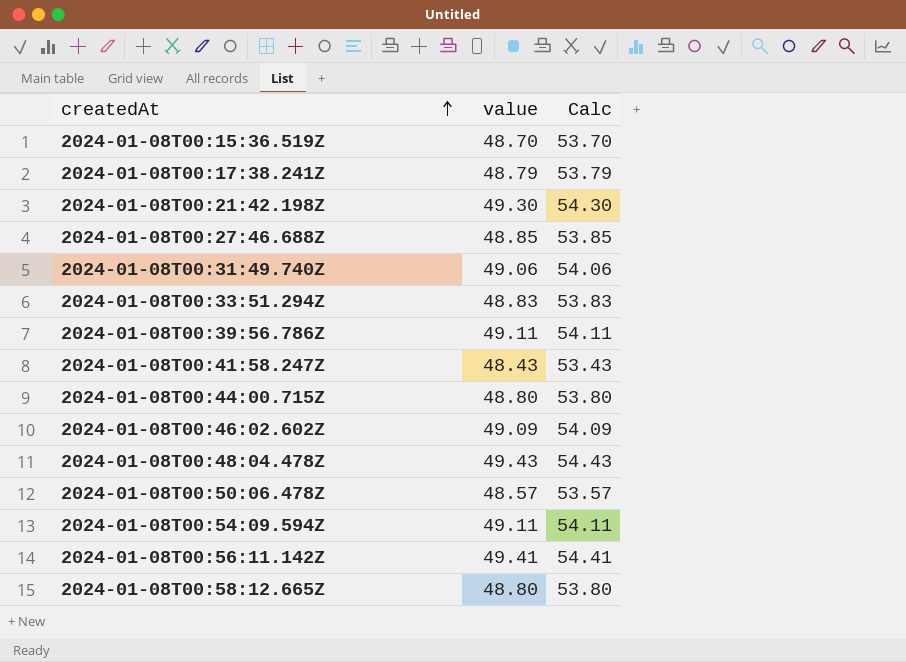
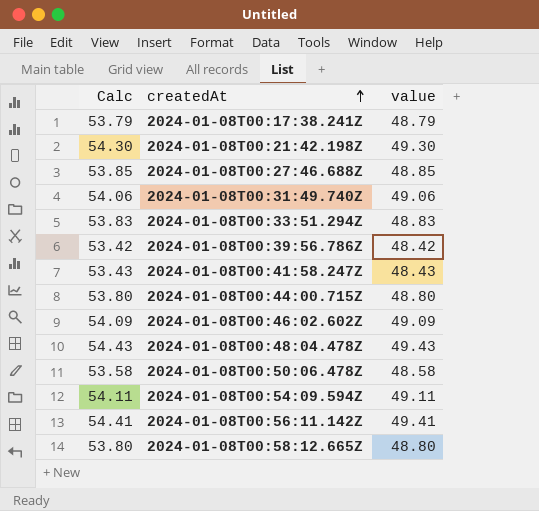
column Calc | position: 3 -> 1
row 2024-01-08T00:15:36.519Z: 48.70 | 53.70 -> none
2024-01-08T00:39:56.786Z | Calc: 54.11 -> 53.42
2024-01-08T00:39:56.786Z | value: 49.11 -> 48.42
2024-01-08T00:50:06.478Z | Calc: 53.57 -> 53.58
2024-01-08T00:50:06.478Z | value: 48.57 -> 48.58

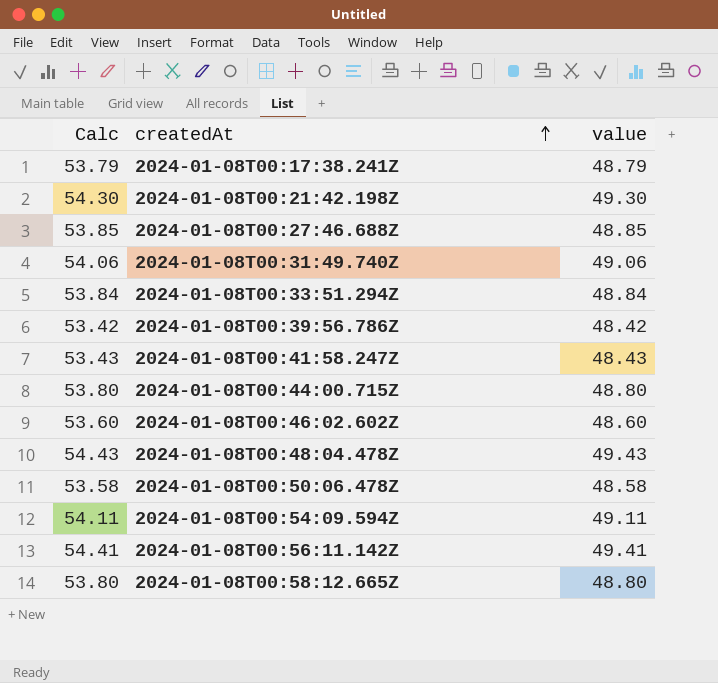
2024-01-08T00:33:51.294Z | Calc: 53.83 -> 53.84
2024-01-08T00:33:51.294Z | value: 48.83 -> 48.84
2024-01-08T00:46:02.602Z | Calc: 54.09 -> 53.60
2024-01-08T00:46:02.602Z | value: 49.09 -> 48.60

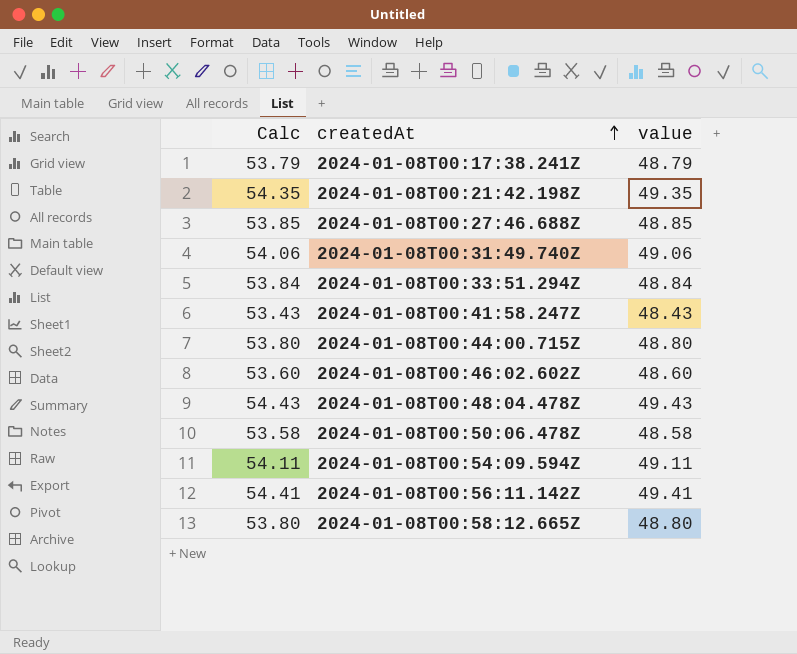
row 2024-01-08T00:39:56.786Z: 53.42 | 48.42 -> none
2024-01-08T00:21:42.198Z | Calc: 54.30 -> 54.35
2024-01-08T00:21:42.198Z | value: 49.30 -> 49.35

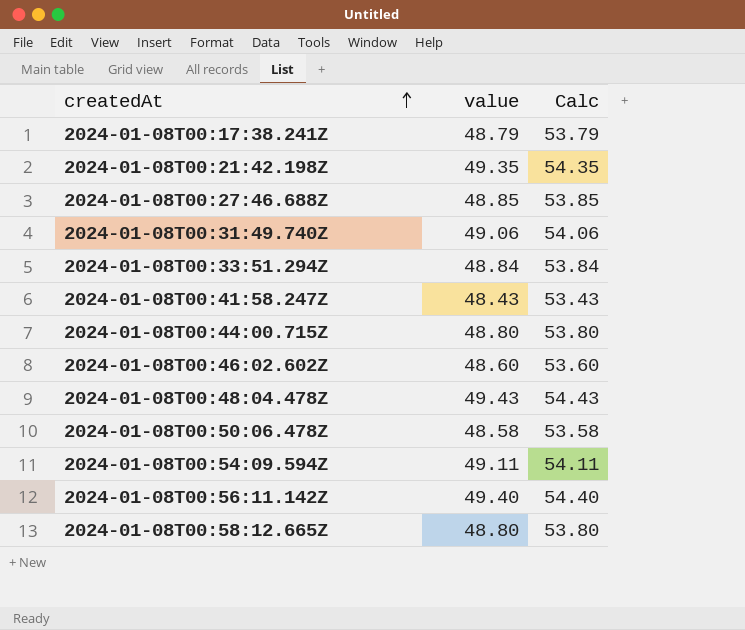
column Calc | position: 1 -> 3
2024-01-08T00:56:11.142Z | value: 49.41 -> 49.40
2024-01-08T00:56:11.142Z | Calc: 54.41 -> 54.40

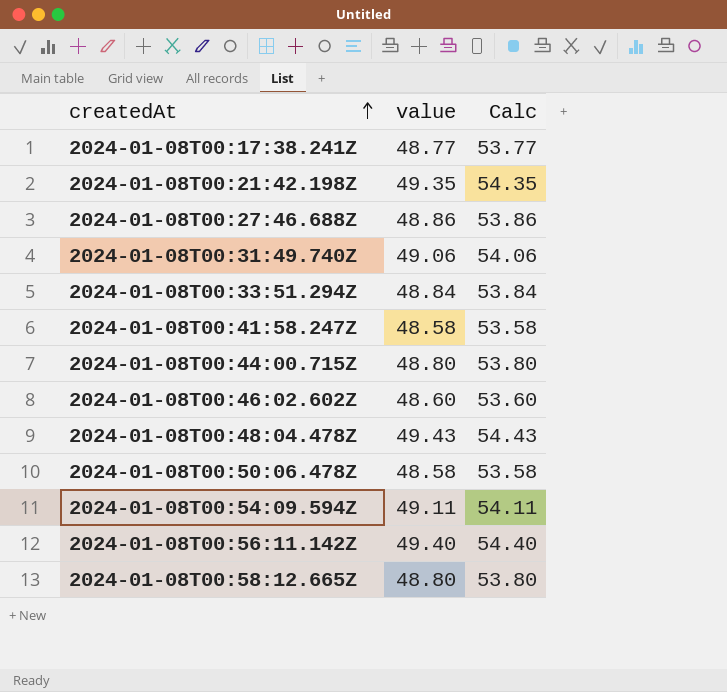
2024-01-08T00:17:38.241Z | value: 48.79 -> 48.77
2024-01-08T00:17:38.241Z | Calc: 53.79 -> 53.77
2024-01-08T00:27:46.688Z | value: 48.85 -> 48.86
2024-01-08T00:27:46.688Z | Calc: 53.85 -> 53.86
2024-01-08T00:41:58.247Z | value: 48.43 -> 48.58
2024-01-08T00:41:58.247Z | Calc: 53.43 -> 53.58

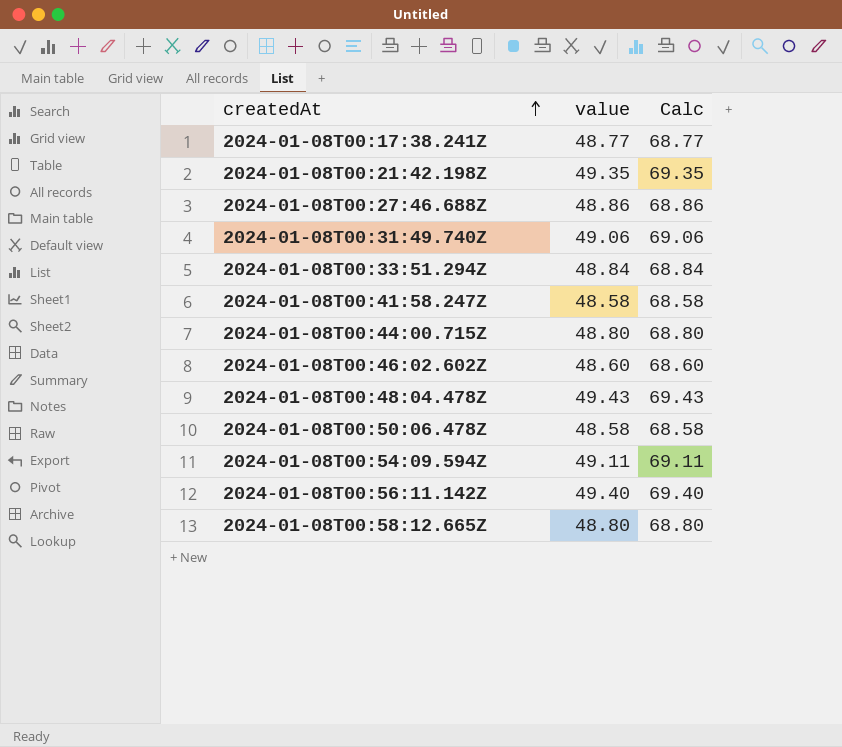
column Calc | formula: [value] + 5 -> [value] + 20

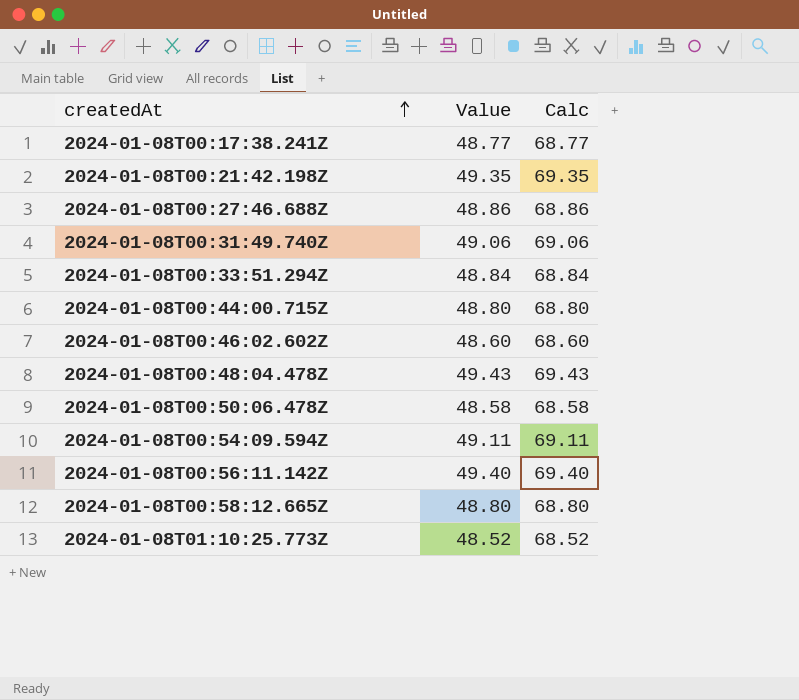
column name: value -> Value
row 2024-01-08T00:41:58.247Z: 48.58 | 68.58 -> none
row 2024-01-08T01:10:25.773Z: none -> 48.52 | 68.52

